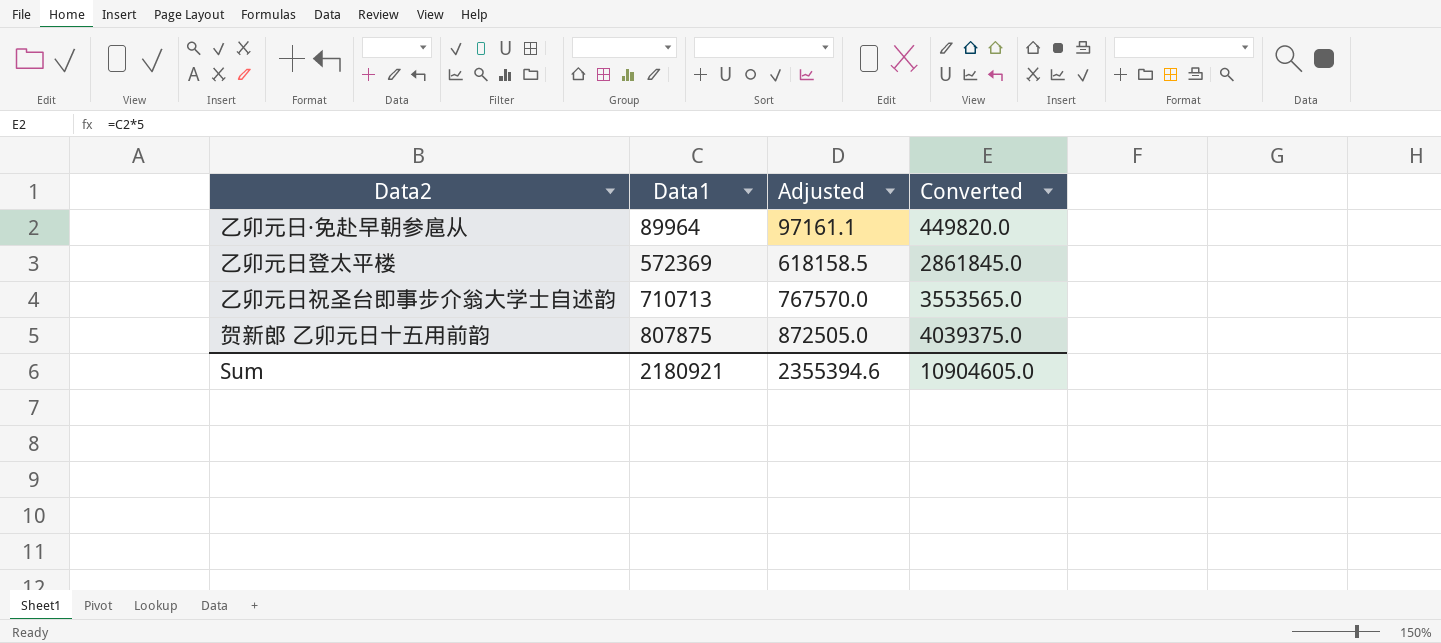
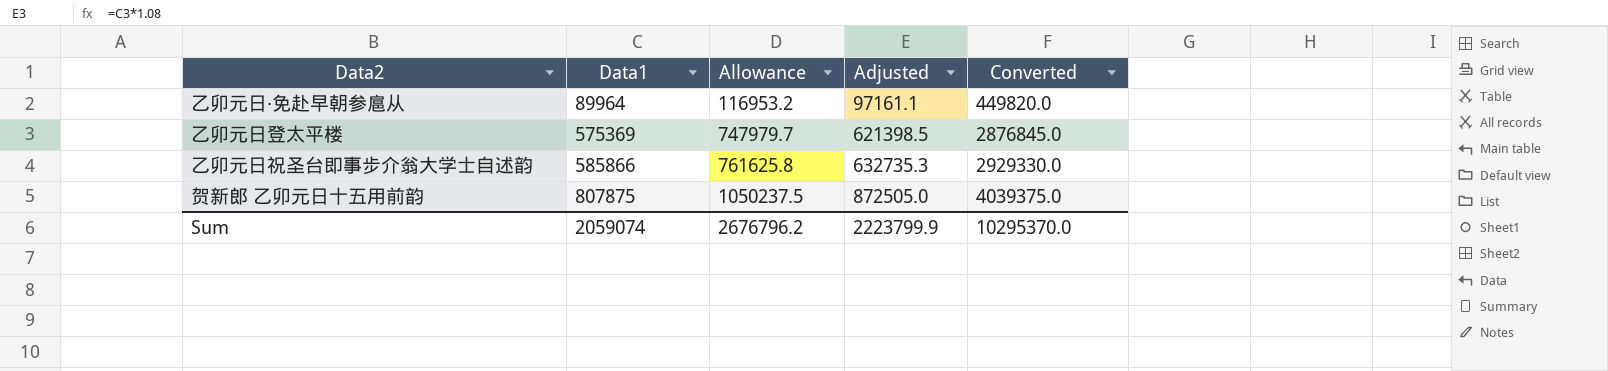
column Allowance | formula: none -> [Data1] * 1.3
乙卯元日登太平楼 | Data1: 572369 -> 575369
乙卯元日登太平楼 | Adjusted: 618158.5 -> 621398.5
乙卯元日登太平楼 | Converted: 2861845.0 -> 2876845.0
乙卯元日祝圣台即事步介翁大学士自述韵 | Data1: 710713 -> 585866
乙卯元日祝圣台即事步介翁大学士自述韵 | Adjusted: 767570.0 -> 632735.3
乙卯元日祝圣台即事步介翁大学士自述韵 | Converted: 3553565.0 -> 2929330.0
Sum | Data1: 2180921 -> 2059074
Sum | Adjusted: 2355394.6 -> 2223799.9
Sum | Converted: 10904605.0 -> 10295370.0

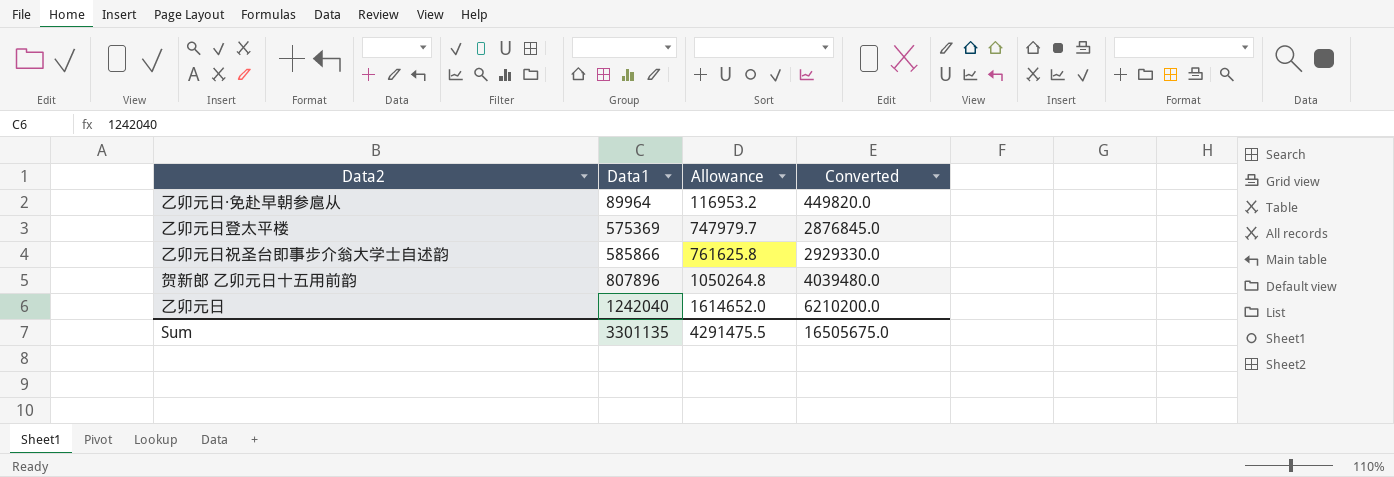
column Adjusted | formula: [Data1] * 1.08 -> none
贺新郎 乙卯元日十五用前韵 | Data1: 807875 -> 807896
贺新郎 乙卯元日十五用前韵 | Allowance: 1050237.5 -> 1050264.8
贺新郎 乙卯元日十五用前韵 | Converted: 4039375.0 -> 4039480.0
row 乙卯元日: none -> 1242040 | 1614652.0 | 6210200.0
Sum | Data1: 2059074 -> 3301135
Sum | Allowance: 2676796.2 -> 4291475.5
Sum | Converted: 10295370.0 -> 16505675.0

